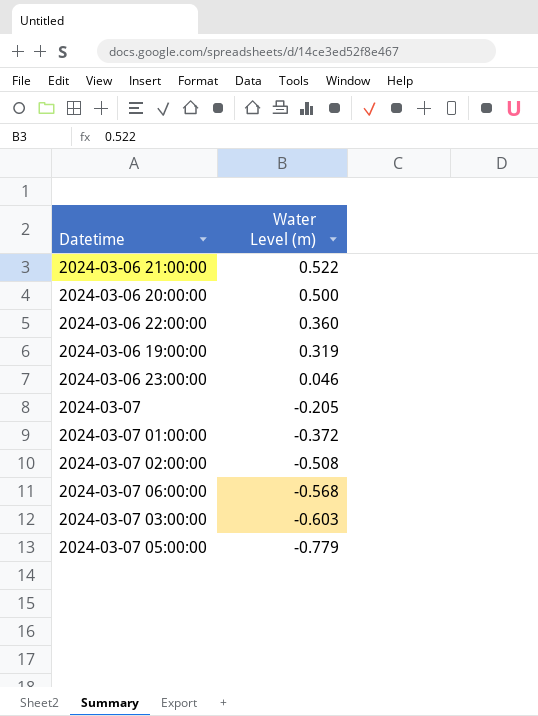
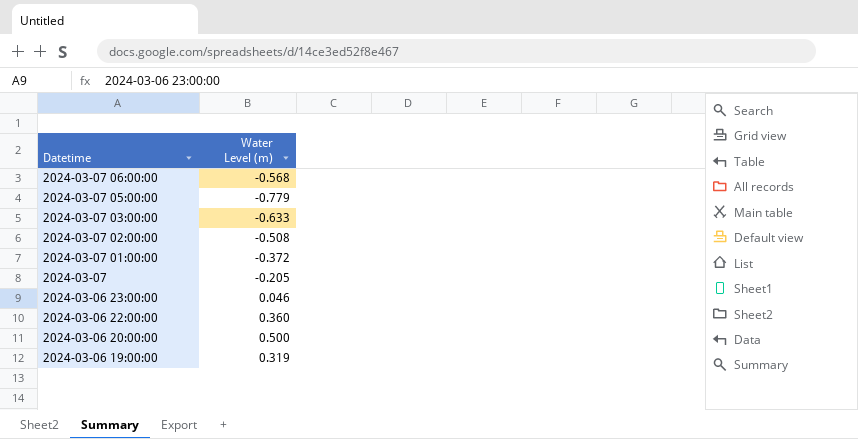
row order: Water Level (m) descending -> Datetime descending
row 2024-03-06 21:00:00: 0.522 -> none
2024-03-07 03:00:00 | Water Level (m): -0.603 -> -0.633

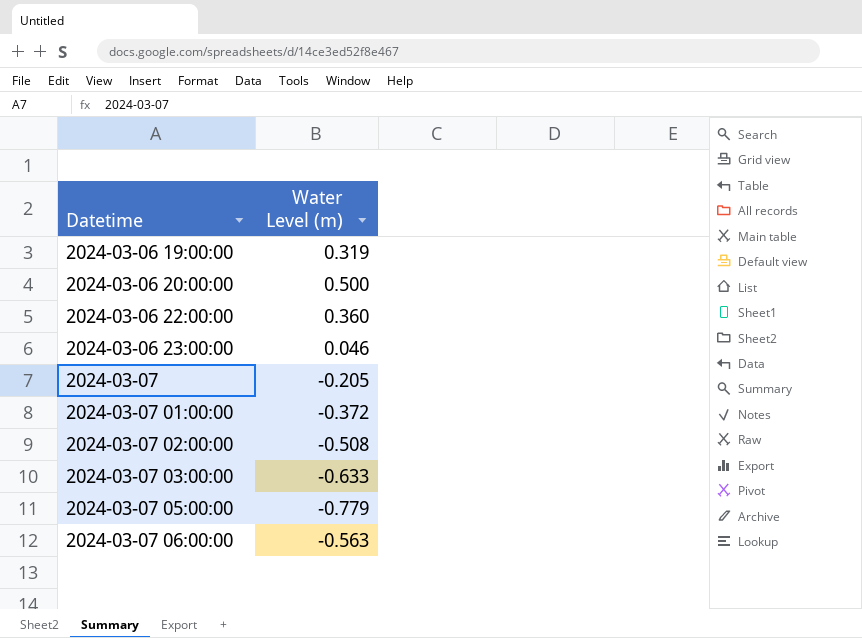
row order: Datetime descending -> Datetime ascending
2024-03-07 06:00:00 | Water Level (m): -0.568 -> -0.563

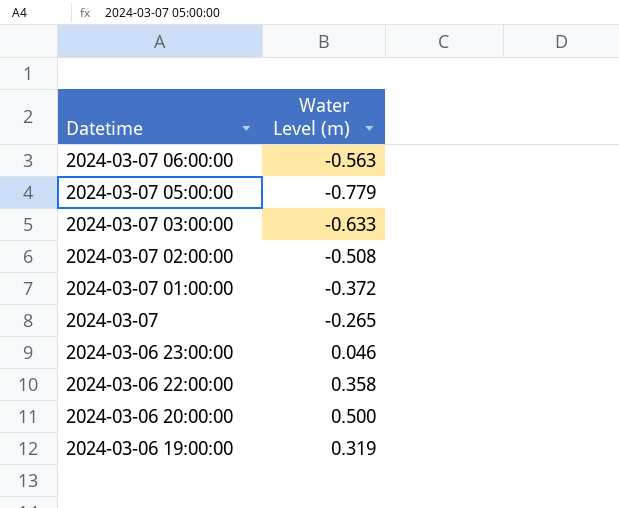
row order: Datetime ascending -> Datetime descending
2024-03-07 | Water Level (m): -0.205 -> -0.265
2024-03-06 22:00:00 | Water Level (m): 0.360 -> 0.358

